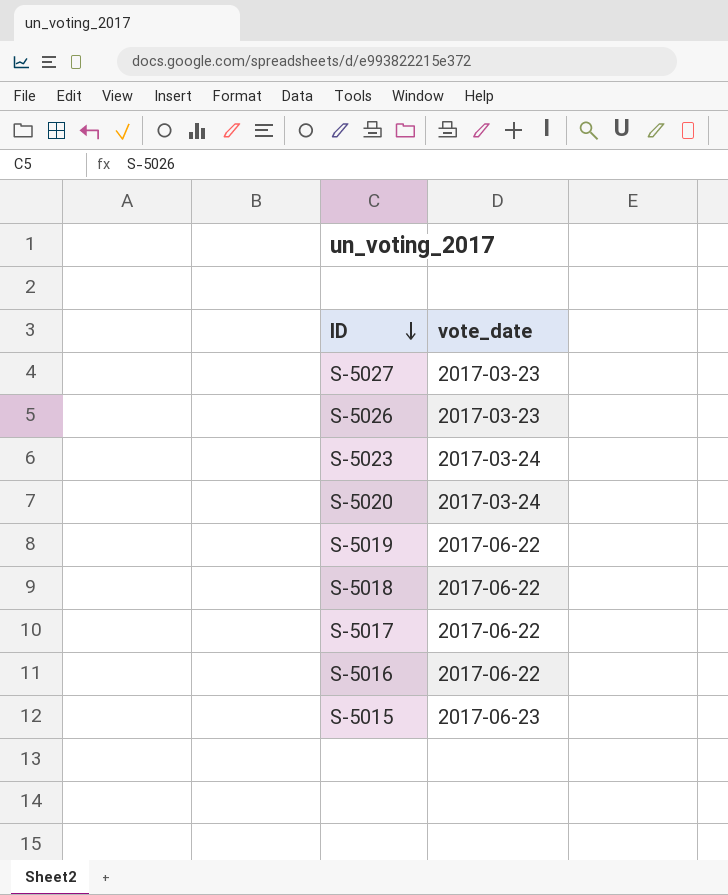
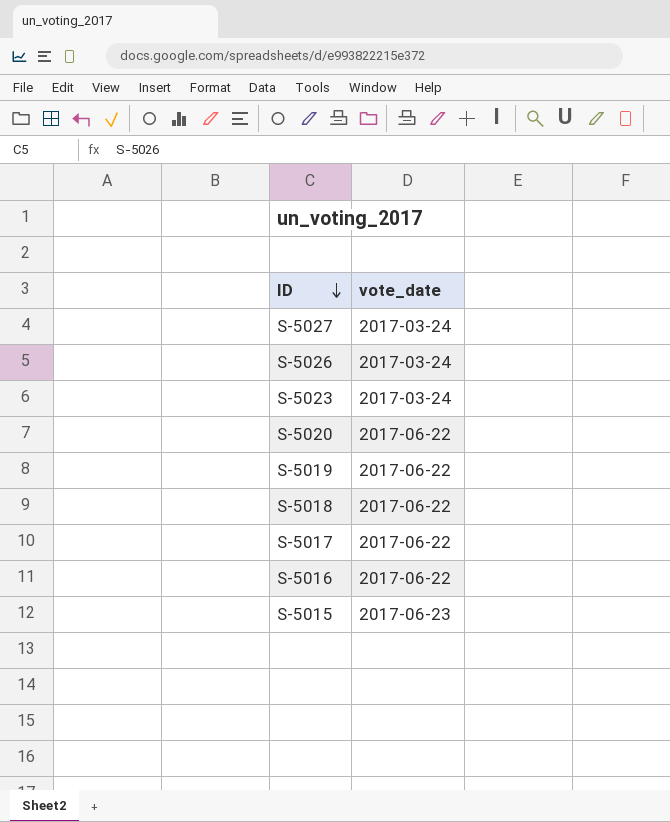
S-5027 | vote_date: 2017-03-23 -> 2017-03-24
S-5026 | vote_date: 2017-03-23 -> 2017-03-24
S-5020 | vote_date: 2017-03-24 -> 2017-06-22

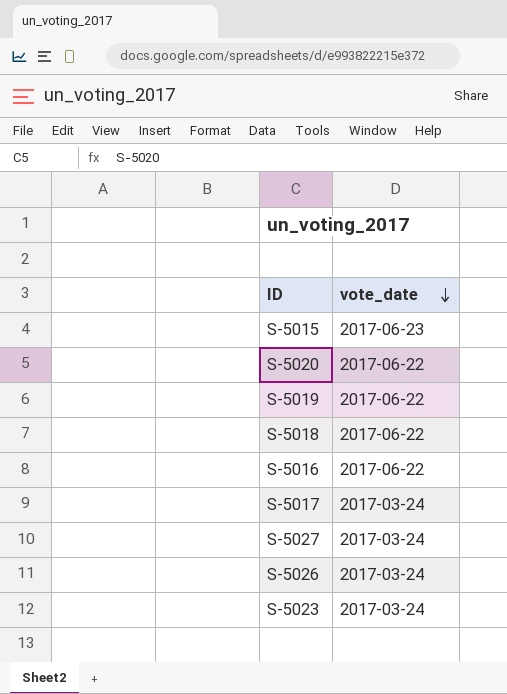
row order: ID descending -> vote_date descending
S-5017 | vote_date: 2017-06-22 -> 2017-03-24

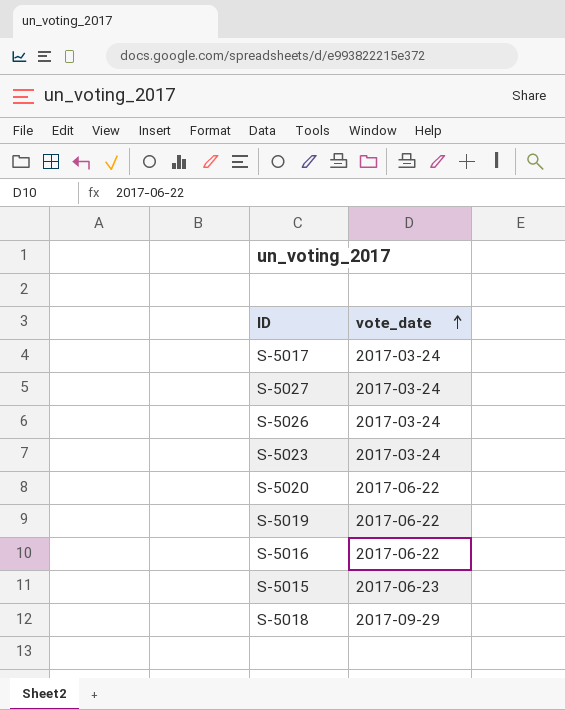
row order: vote_date descending -> vote_date ascending
S-5018 | vote_date: 2017-06-22 -> 2017-09-29

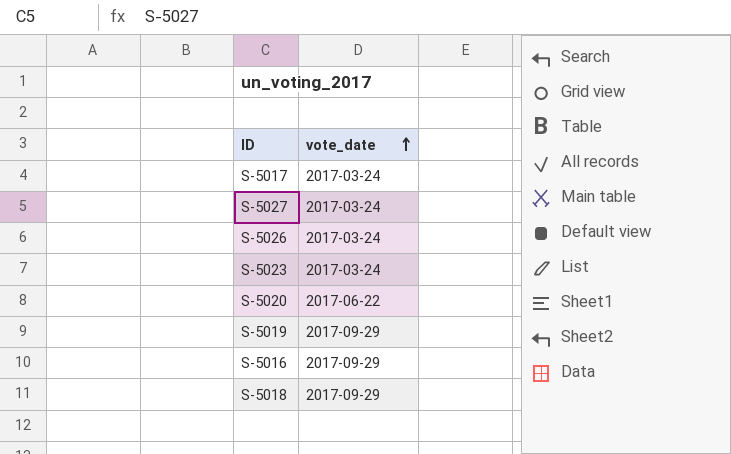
row S-5015: 2017-06-23 -> none
S-5019 | vote_date: 2017-06-22 -> 2017-09-29
S-5016 | vote_date: 2017-06-22 -> 2017-09-29

